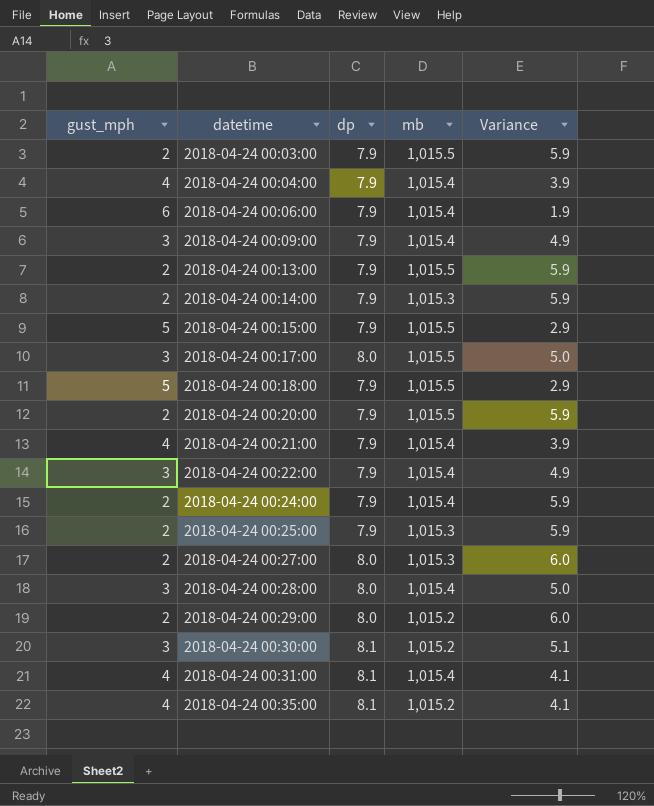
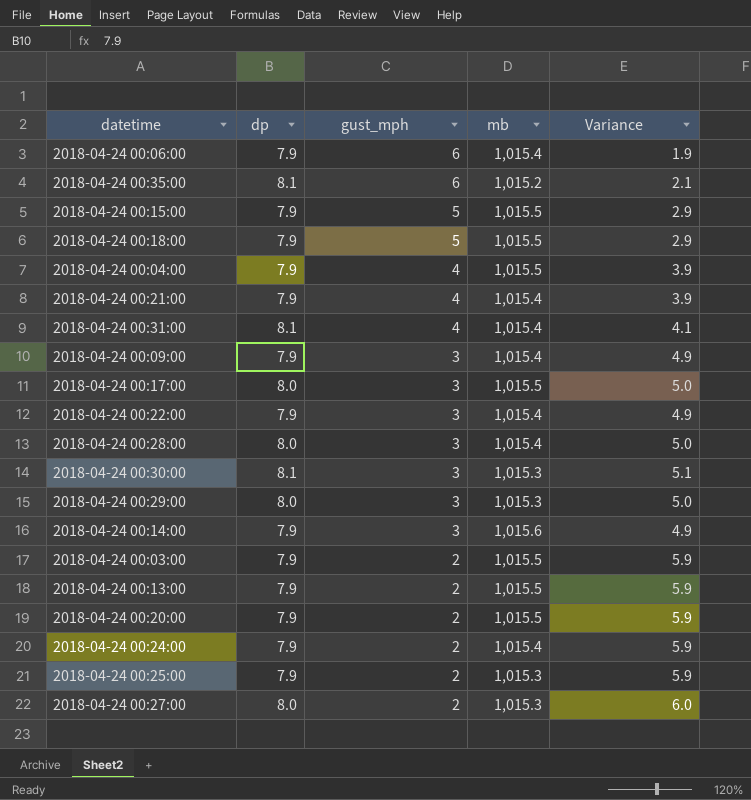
row order: datetime ascending -> gust_mph descending
column gust_mph | position: 1 -> 3
2018-04-24 00:35:00 | gust_mph: 4 -> 6
2018-04-24 00:35:00 | Variance: 4.1 -> 2.1
2018-04-24 00:04:00 | mb: 1,015.4 -> 1,015.5
2018-04-24 00:30:00 | mb: 1,015.2 -> 1,015.3
2018-04-24 00:29:00 | gust_mph: 2 -> 3
2018-04-24 00:29:00 | mb: 1,015.2 -> 1,015.3
2018-04-24 00:29:00 | Variance: 6.0 -> 5.0
2018-04-24 00:14:00 | gust_mph: 2 -> 3
2018-04-24 00:14:00 | mb: 1,015.3 -> 1,015.6
2018-04-24 00:14:00 | Variance: 5.9 -> 4.9

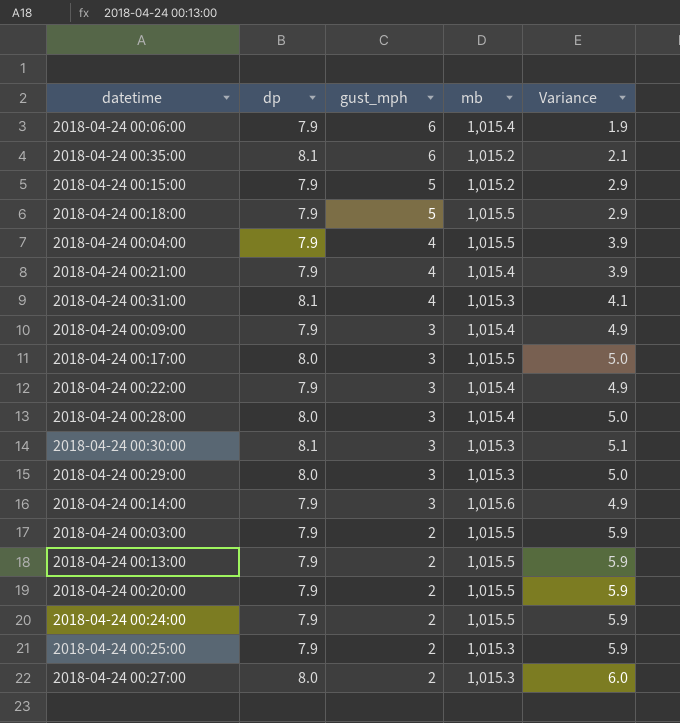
2018-04-24 00:15:00 | mb: 1,015.5 -> 1,015.2
2018-04-24 00:31:00 | mb: 1,015.4 -> 1,015.3
2018-04-24 00:24:00 | mb: 1,015.4 -> 1,015.5

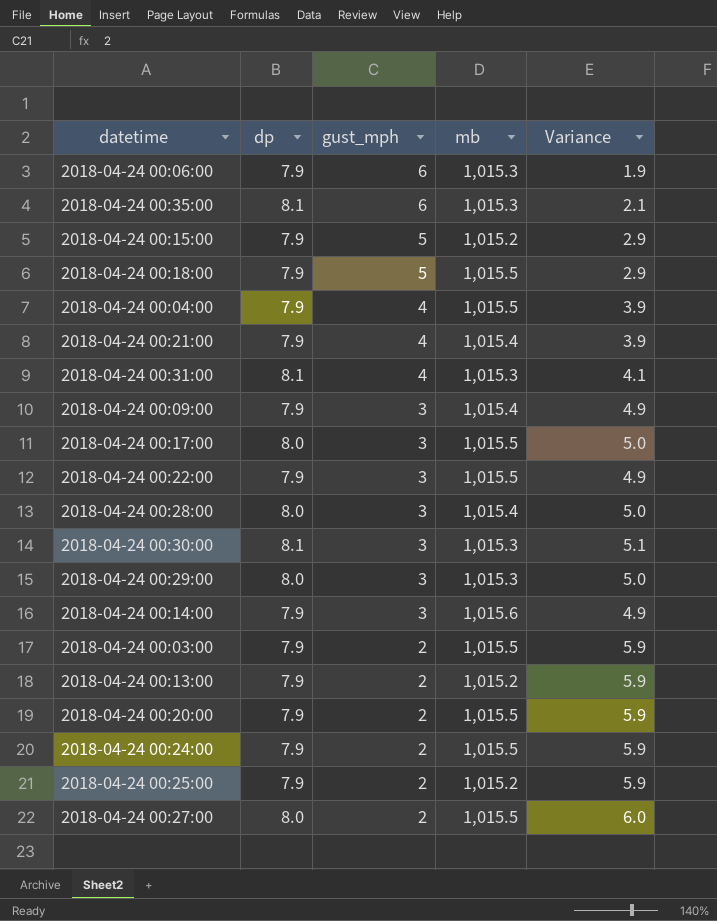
2018-04-24 00:06:00 | mb: 1,015.4 -> 1,015.3
2018-04-24 00:35:00 | mb: 1,015.2 -> 1,015.3
2018-04-24 00:22:00 | mb: 1,015.4 -> 1,015.5
2018-04-24 00:13:00 | mb: 1,015.5 -> 1,015.2
2018-04-24 00:25:00 | mb: 1,015.3 -> 1,015.2
2018-04-24 00:27:00 | mb: 1,015.3 -> 1,015.5

